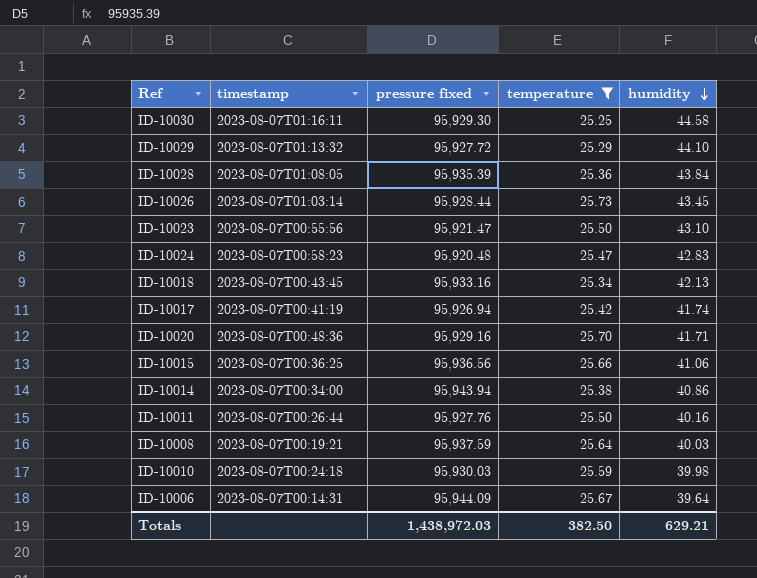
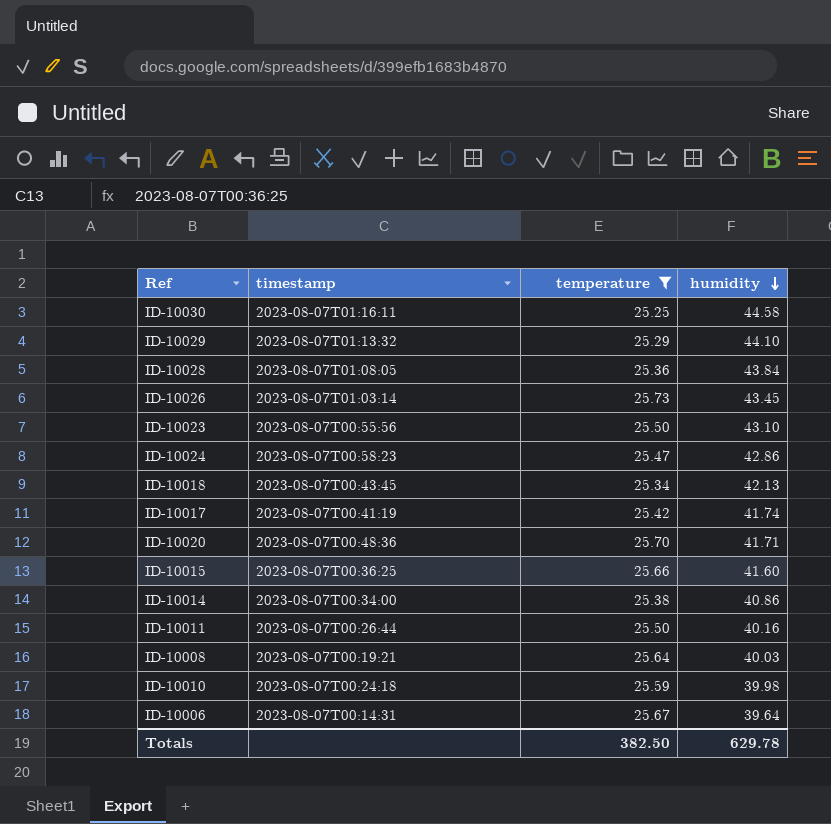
column pressure fixed | position: 3 -> none
ID-10024 | humidity: 42.83 -> 42.86
ID-10015 | humidity: 41.06 -> 41.60
Totals | humidity: 629.21 -> 629.78

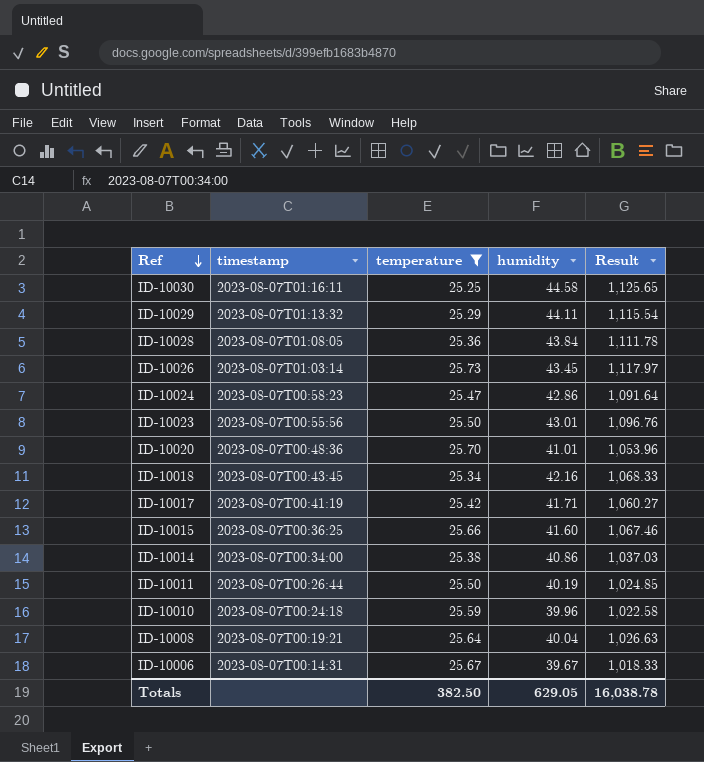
row order: humidity descending -> Ref descending
column Result | formula: none -> [temperature] * [humidity]
ID-10029 | humidity: 44.10 -> 44.11
ID-10023 | humidity: 43.10 -> 43.01
ID-10020 | humidity: 41.71 -> 41.01
ID-10018 | humidity: 42.13 -> 42.16
ID-10017 | humidity: 41.74 -> 41.71
ID-10011 | humidity: 40.16 -> 40.19
ID-10010 | humidity: 39.98 -> 39.96
ID-10008 | humidity: 40.03 -> 40.04
ID-10006 | humidity: 39.64 -> 39.67
Totals | humidity: 629.78 -> 629.05

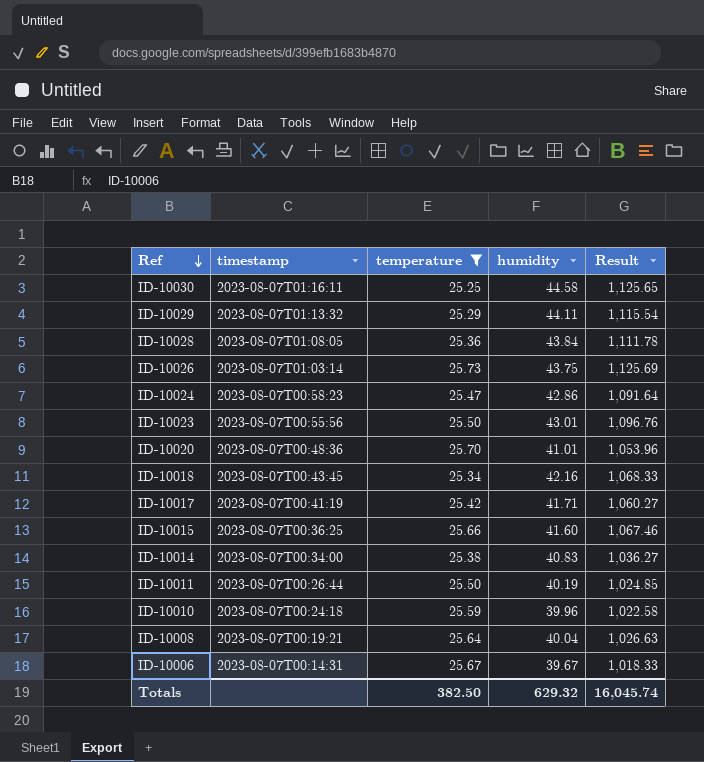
ID-10026 | humidity: 43.45 -> 43.75
ID-10026 | Result: 1,117.97 -> 1,125.69
ID-10014 | humidity: 40.86 -> 40.83
ID-10014 | Result: 1,037.03 -> 1,036.27
Totals | humidity: 629.05 -> 629.32
Totals | Result: 16,038.78 -> 16,045.74

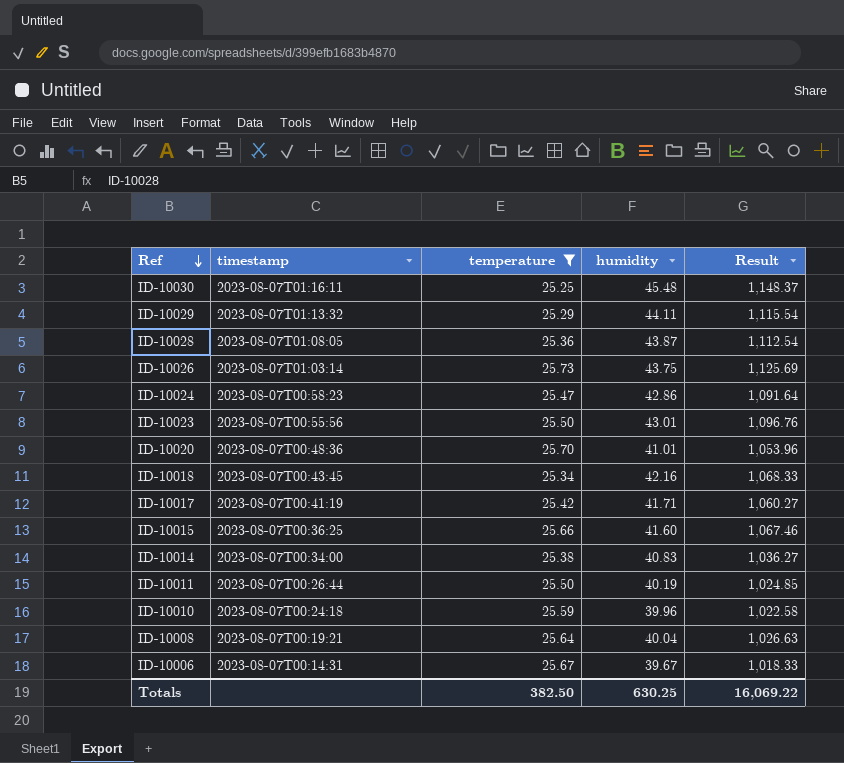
ID-10030 | humidity: 44.58 -> 45.48
ID-10030 | Result: 1,125.65 -> 1,148.37
ID-10028 | humidity: 43.84 -> 43.87
ID-10028 | Result: 1,111.78 -> 1,112.54
Totals | humidity: 629.32 -> 630.25
Totals | Result: 16,045.74 -> 16,069.22

